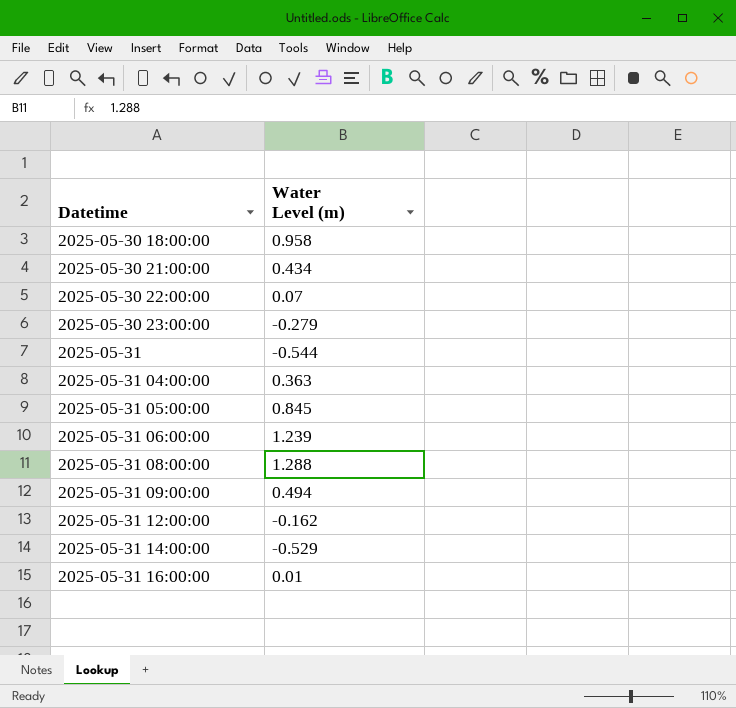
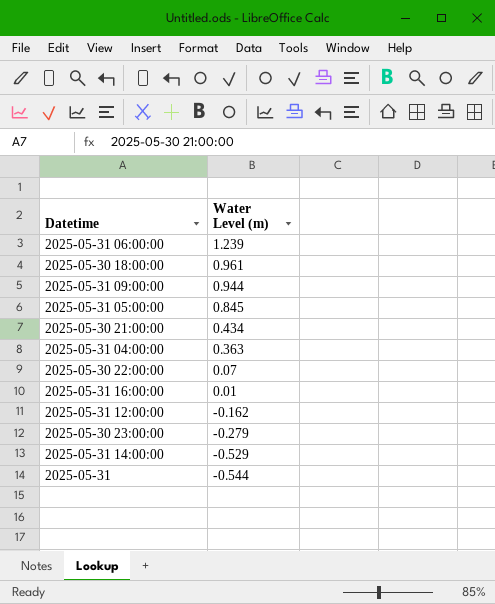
row order: Datetime ascending -> Water Level (m) descending
row 2025-05-31 08:00:00: 1.288 -> none
2025-05-30 18:00:00 | Water Level (m): 0.958 -> 0.961
2025-05-31 09:00:00 | Water Level (m): 0.494 -> 0.944

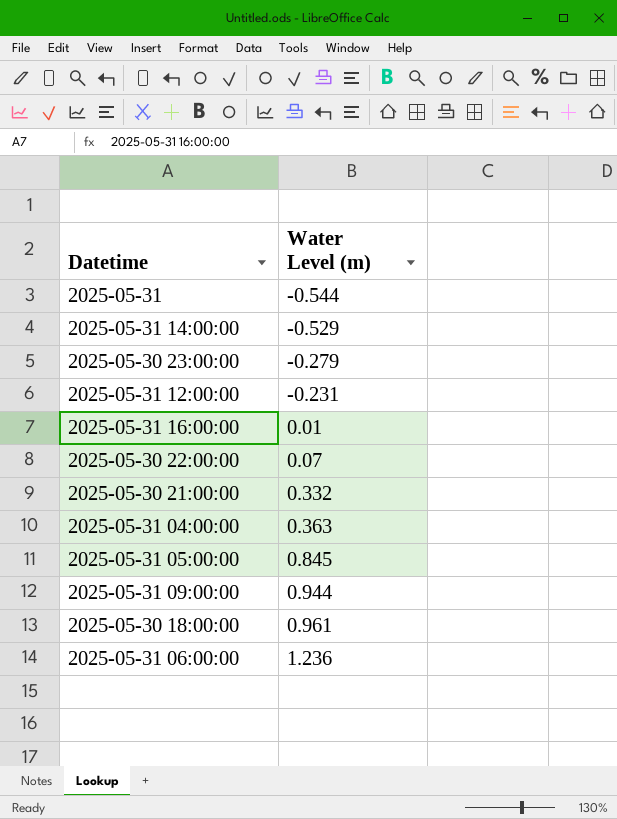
row order: Water Level (m) descending -> Water Level (m) ascending
2025-05-31 12:00:00 | Water Level (m): -0.162 -> -0.231
2025-05-30 21:00:00 | Water Level (m): 0.434 -> 0.332
2025-05-31 06:00:00 | Water Level (m): 1.239 -> 1.236

